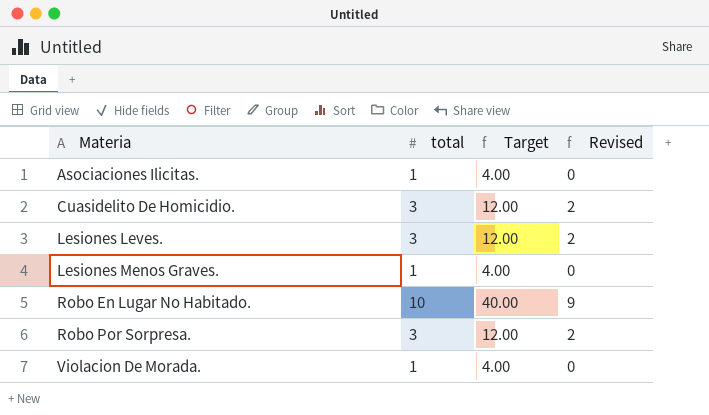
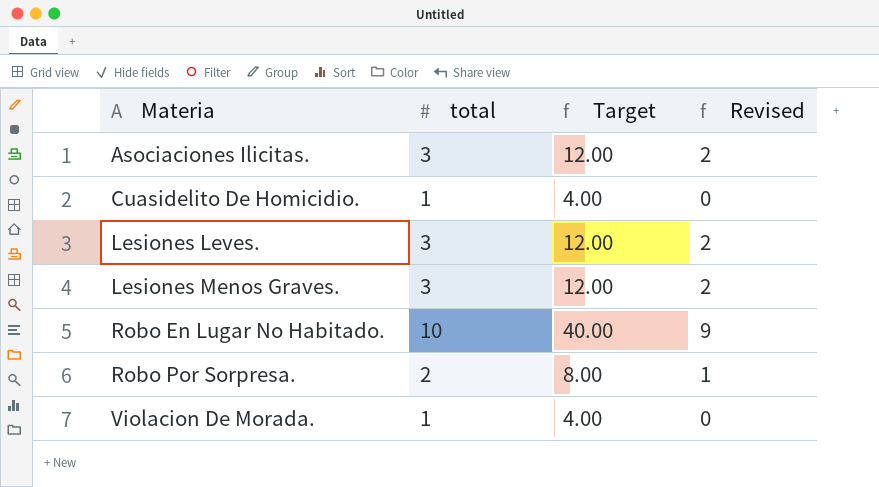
Asociaciones Ilicitas. | total: 1 -> 3
Asociaciones Ilicitas. | Target: 4.00 -> 12.00
Asociaciones Ilicitas. | Revised: 0 -> 2
Cuasidelito De Homicidio. | total: 3 -> 1
Cuasidelito De Homicidio. | Target: 12.00 -> 4.00
Cuasidelito De Homicidio. | Revised: 2 -> 0
Lesiones Menos Graves. | total: 1 -> 3
Lesiones Menos Graves. | Target: 4.00 -> 12.00
Lesiones Menos Graves. | Revised: 0 -> 2
Robo Por Sorpresa. | total: 3 -> 2
Robo Por Sorpresa. | Target: 12.00 -> 8.00
Robo Por Sorpresa. | Revised: 2 -> 1

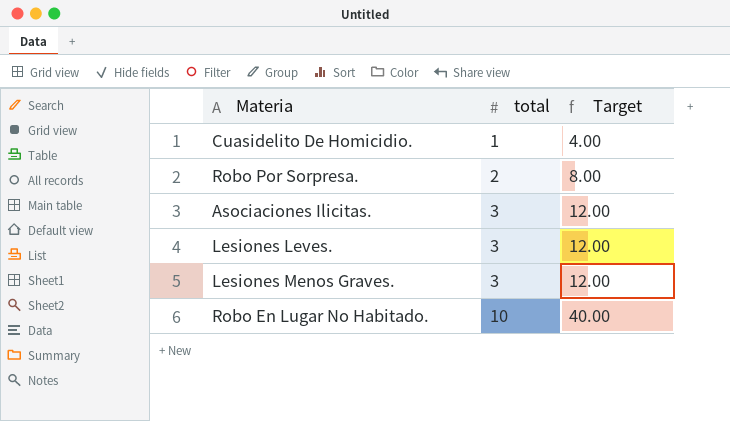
row order: Materia ascending -> total ascending
column Revised | formula: [total] - 1 -> none
row Violacion De Morada.: 1 | 4.00 | 0 -> none

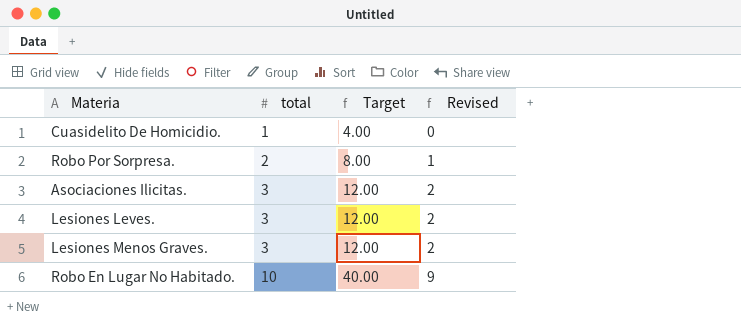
column Revised | formula: none -> [total] - 1

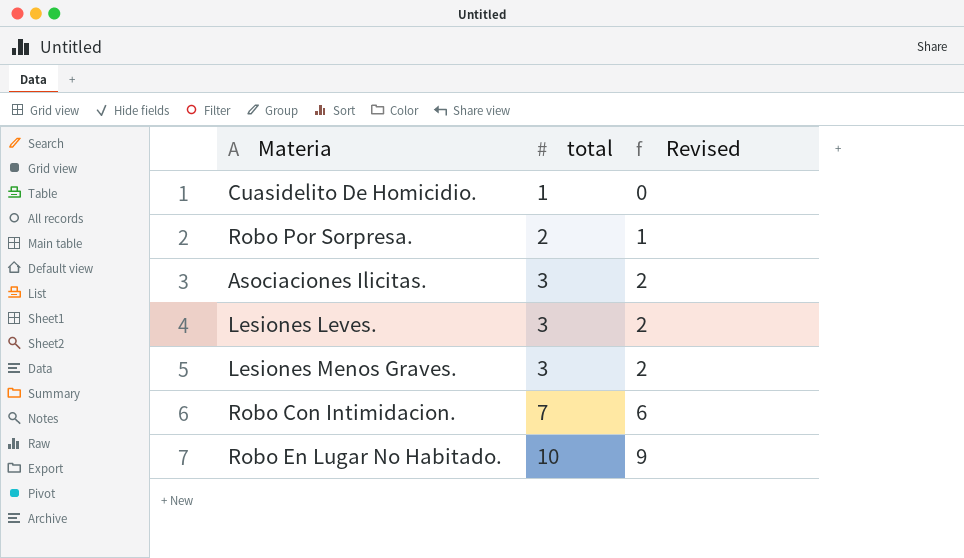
column Target | formula: [total] * 4 -> none
row Robo Con Intimidacion.: none -> 7 | 6

